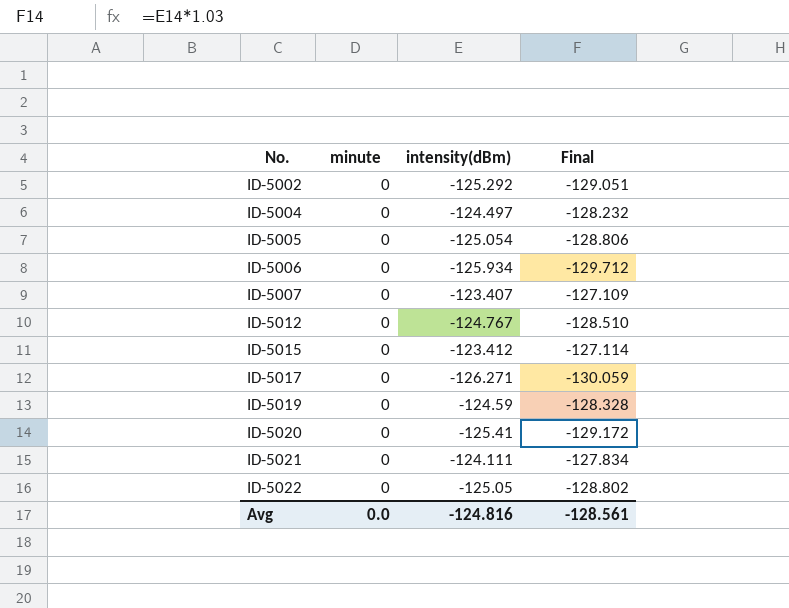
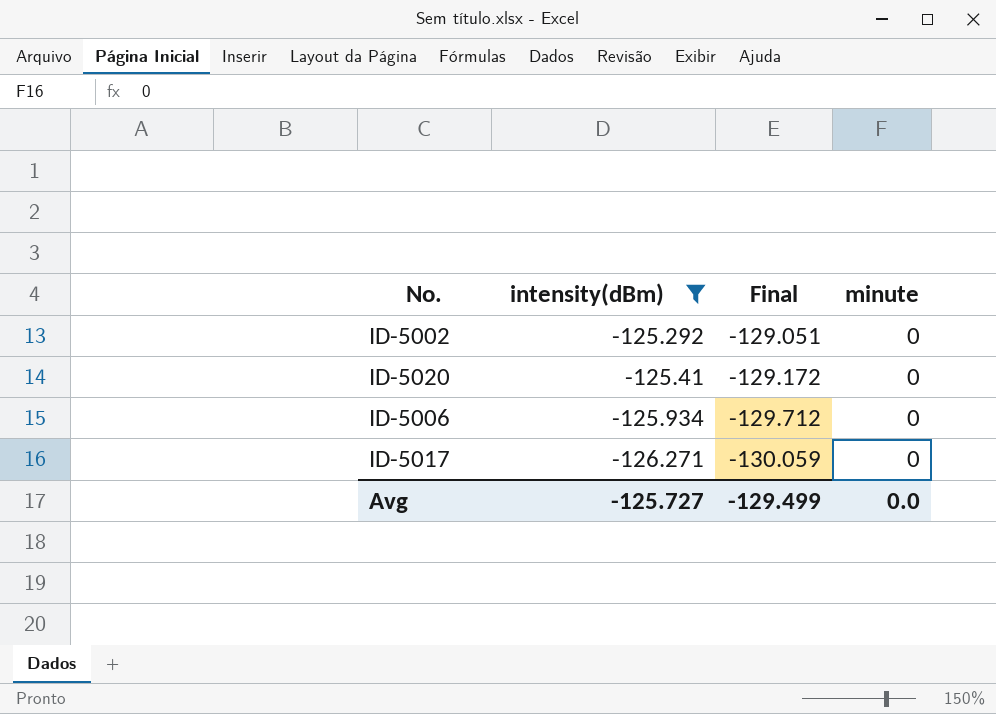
filter: none -> intensity(dBm) <= -125.292
row order: No. ascending -> intensity(dBm) descending
column minute | position: 2 -> 4
Avg | intensity(dBm): -124.816 -> -125.727
Avg | Final: -128.561 -> -129.499

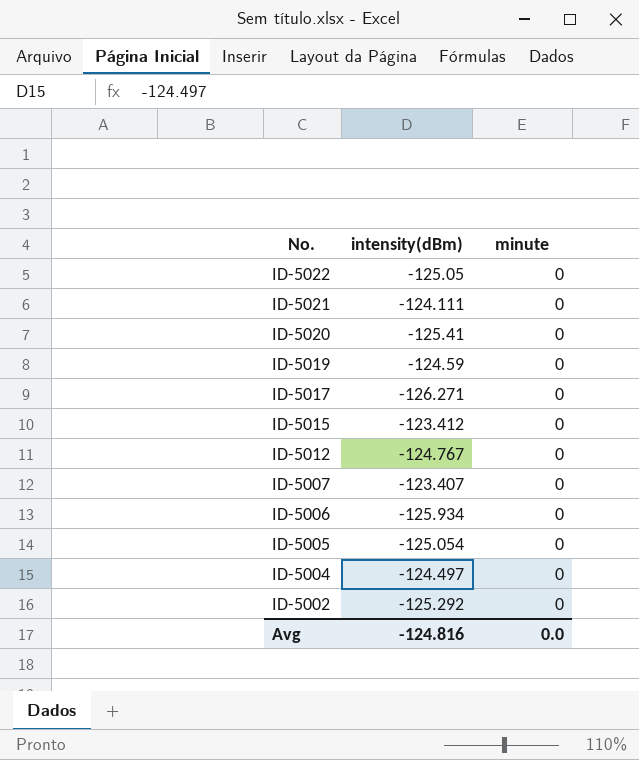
filter: intensity(dBm) <= -125.292 -> none
row order: intensity(dBm) descending -> No. descending
column Final | formula: [intensity(dBm)] * 1.03 -> none
Avg | intensity(dBm): -125.727 -> -124.816

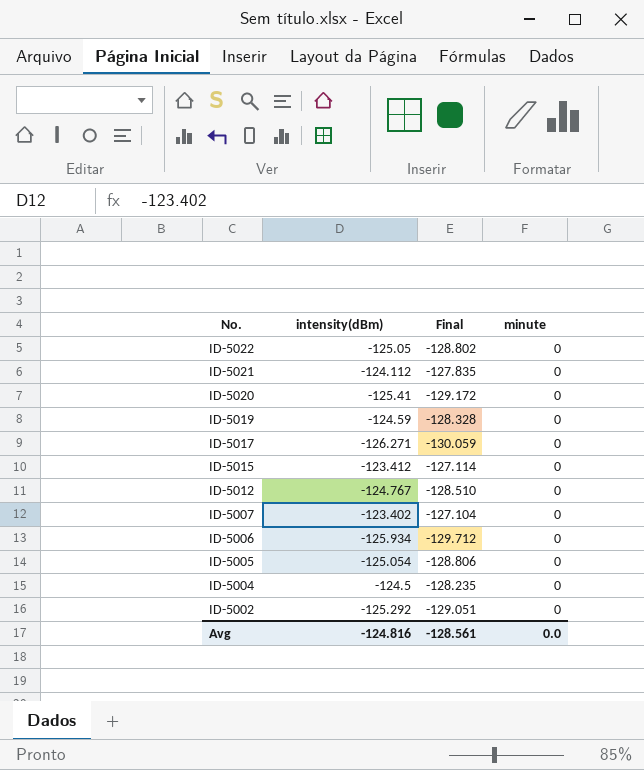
column Final | formula: none -> [intensity(dBm)] * 1.03
ID-5021 | intensity(dBm): -124.111 -> -124.112
ID-5007 | intensity(dBm): -123.407 -> -123.402
ID-5004 | intensity(dBm): -124.497 -> -124.5

